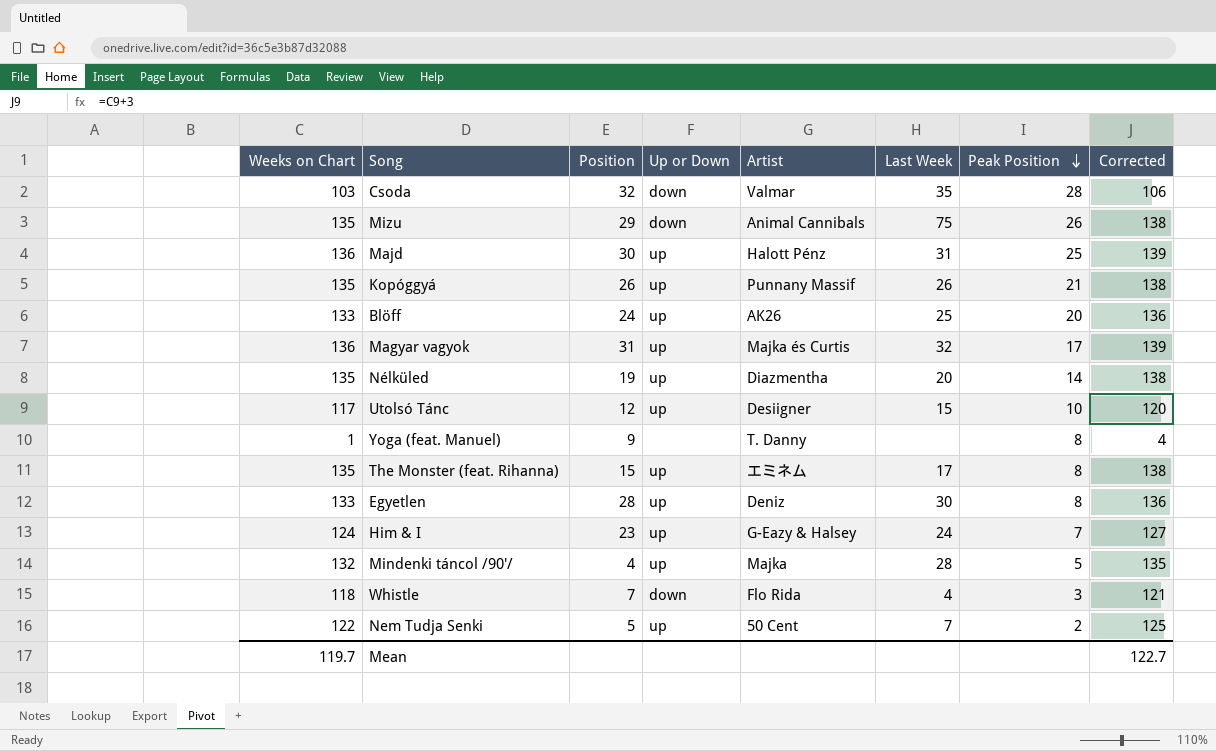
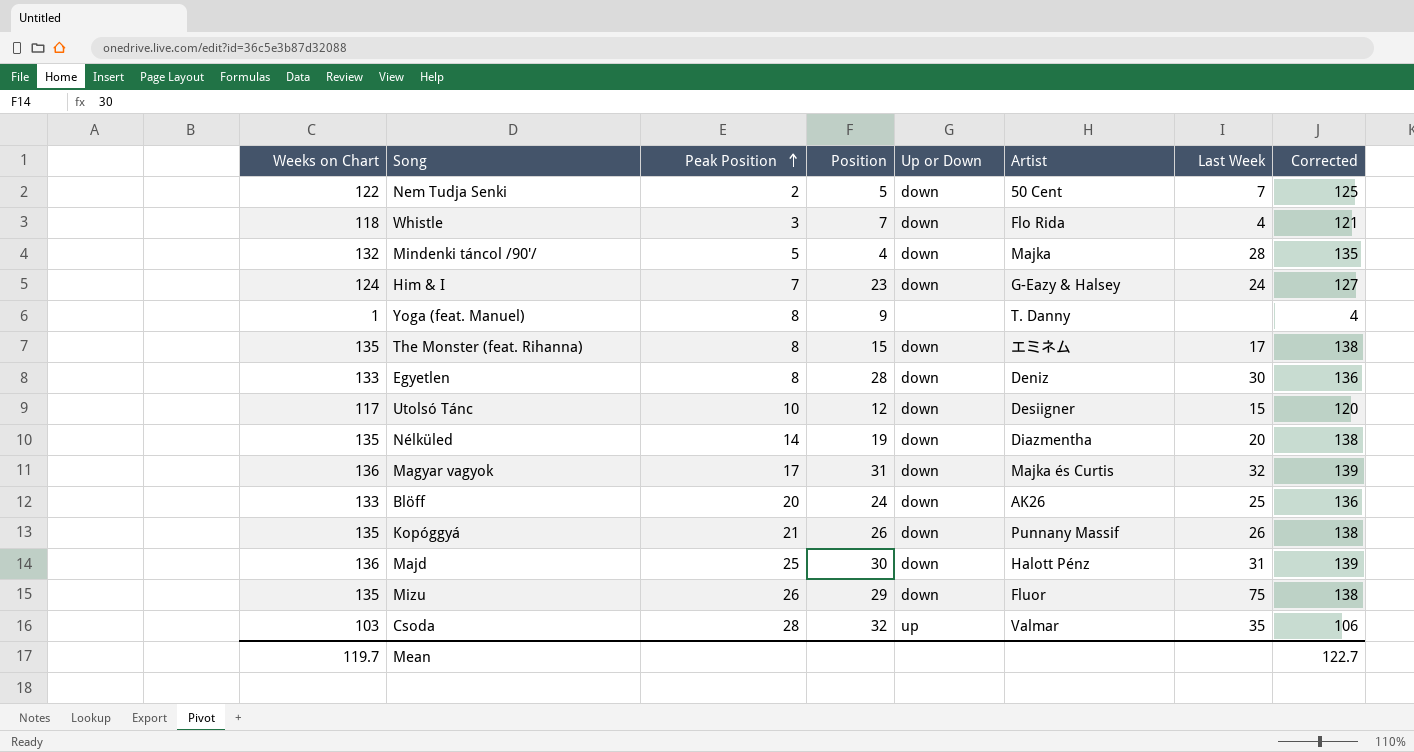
row order: Peak Position descending -> Peak Position ascending
column Peak Position | position: 7 -> 3
Nem Tudja Senki | Up or Down: up -> down
Mindenki táncol /90'/ | Up or Down: up -> down
Him & I | Up or Down: up -> down
The Monster (feat. Rihanna) | Up or Down: up -> down
Egyetlen | Up or Down: up -> down
Utolsó Tánc | Up or Down: up -> down
Nélküled | Up or Down: up -> down
Magyar vagyok | Up or Down: up -> down
Blöff | Up or Down: up -> down
Kopóggyá | Up or Down: up -> down
Majd | Up or Down: up -> down
Mizu | Artist: Animal Cannibals -> Fluor
Csoda | Up or Down: down -> up

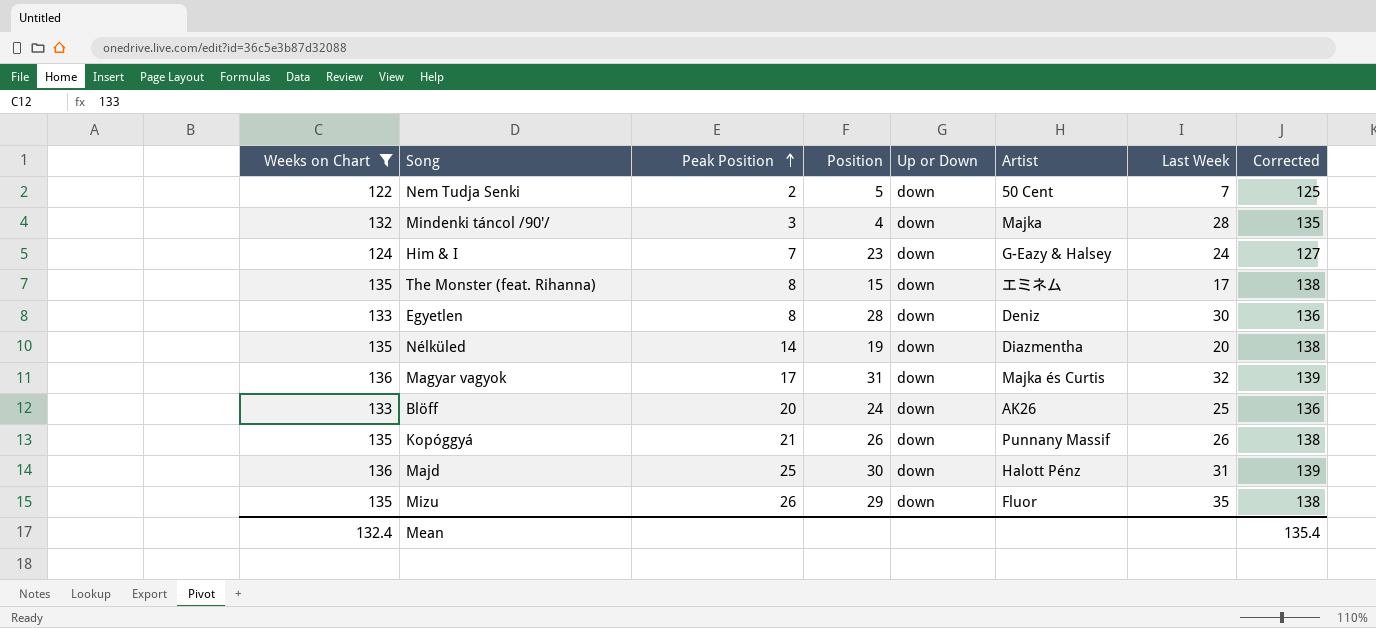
filter: none -> Weeks on Chart >= 122
Mindenki táncol /90'/ | Peak Position: 5 -> 3
Mizu | Last Week: 75 -> 35
Mean | Weeks on Chart: 119.7 -> 132.4
Mean | Corrected: 122.7 -> 135.4

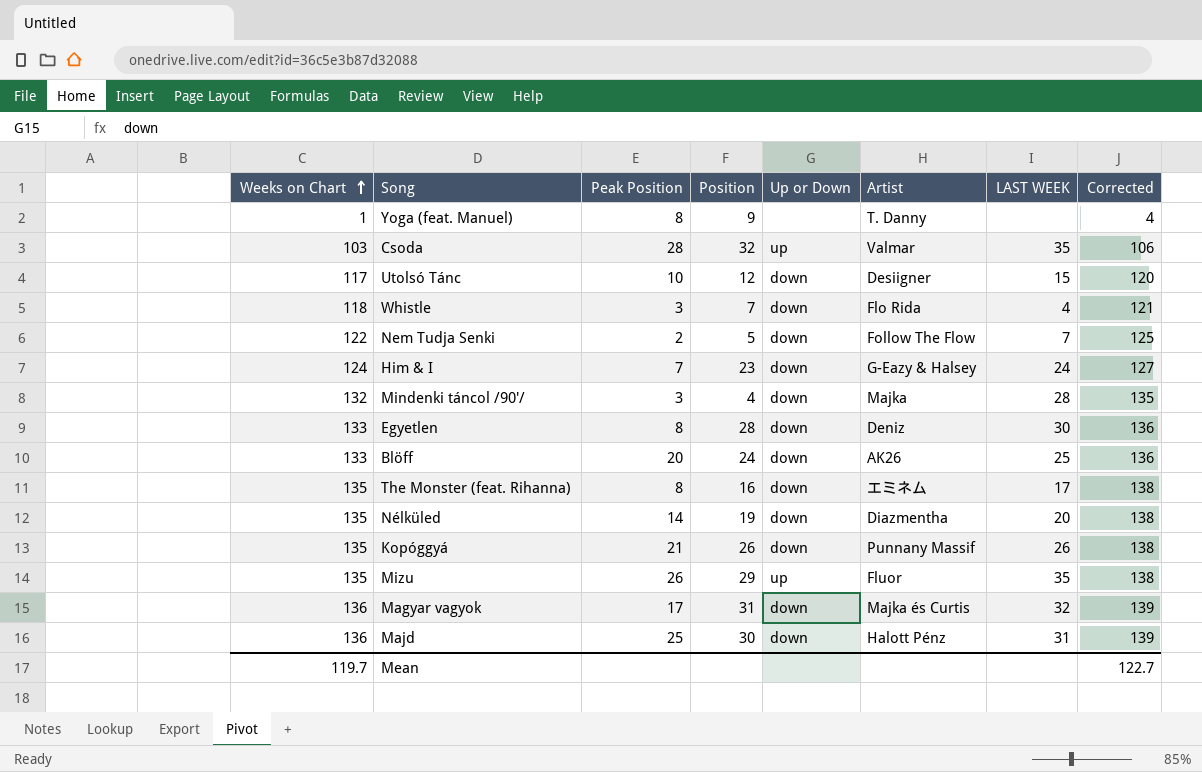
filter: Weeks on Chart >= 122 -> none
row order: Peak Position ascending -> Weeks on Chart ascending
column name: Last Week -> LAST WEEK
Nem Tudja Senki | Artist: 50 Cent -> Follow The Flow
The Monster (feat. Rihanna) | Position: 15 -> 16
Mizu | Up or Down: down -> up
Mean | Weeks on Chart: 132.4 -> 119.7
Mean | Corrected: 135.4 -> 122.7

